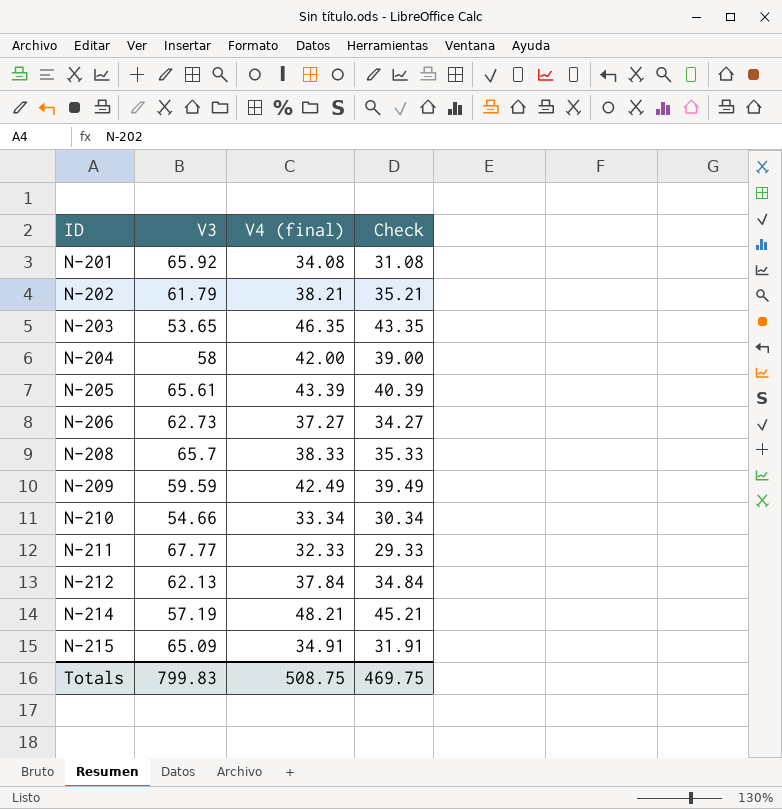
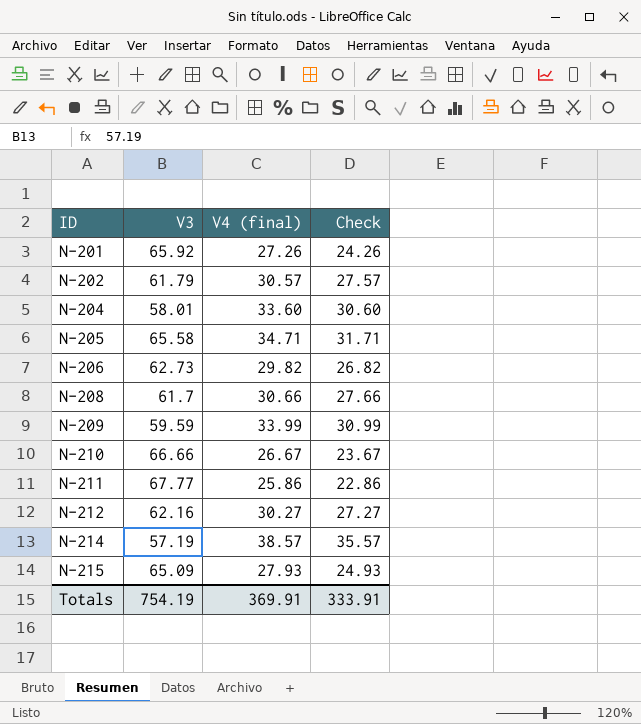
row N-203: 53.65 | 46.35 | 43.35 -> none
N-201 | V4 (final): 34.08 -> 27.26
N-201 | Check: 31.08 -> 24.26
N-202 | V4 (final): 38.21 -> 30.57
N-202 | Check: 35.21 -> 27.57
N-204 | V3: 58 -> 58.01
N-204 | V4 (final): 42.00 -> 33.60
N-204 | Check: 39.00 -> 30.60
N-205 | V3: 65.61 -> 65.58
N-205 | V4 (final): 43.39 -> 34.71
N-205 | Check: 40.39 -> 31.71
N-206 | V4 (final): 37.27 -> 29.82
N-206 | Check: 34.27 -> 26.82
N-208 | V3: 65.7 -> 61.7
N-208 | V4 (final): 38.33 -> 30.66
N-208 | Check: 35.33 -> 27.66
N-209 | V4 (final): 42.49 -> 33.99
N-209 | Check: 39.49 -> 30.99
N-210 | V3: 54.66 -> 66.66
N-210 | V4 (final): 33.34 -> 26.67
N-210 | Check: 30.34 -> 23.67
N-211 | V4 (final): 32.33 -> 25.86
N-211 | Check: 29.33 -> 22.86
N-212 | V3: 62.13 -> 62.16
N-212 | V4 (final): 37.84 -> 30.27
N-212 | Check: 34.84 -> 27.27
N-214 | V4 (final): 48.21 -> 38.57
N-214 | Check: 45.21 -> 35.57
N-215 | V4 (final): 34.91 -> 27.93
N-215 | Check: 31.91 -> 24.93
Totals | V3: 799.83 -> 754.19
Totals | V4 (final): 508.75 -> 369.91
Totals | Check: 469.75 -> 333.91

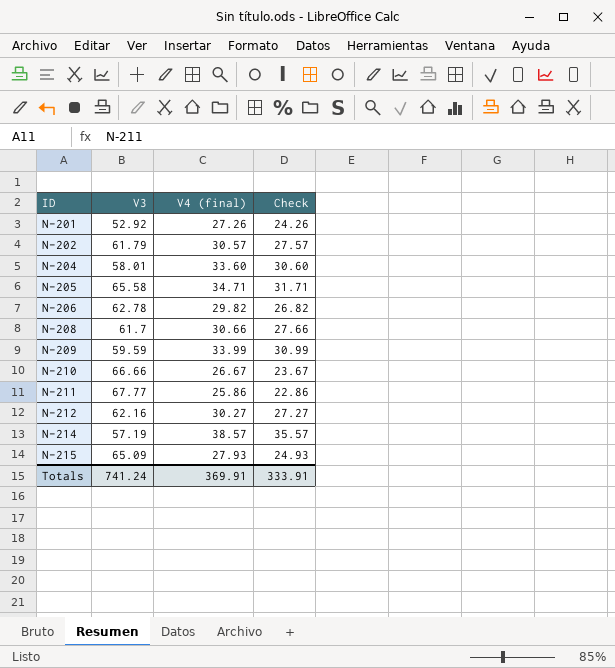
N-201 | V3: 65.92 -> 52.92
N-206 | V3: 62.73 -> 62.78
Totals | V3: 754.19 -> 741.24

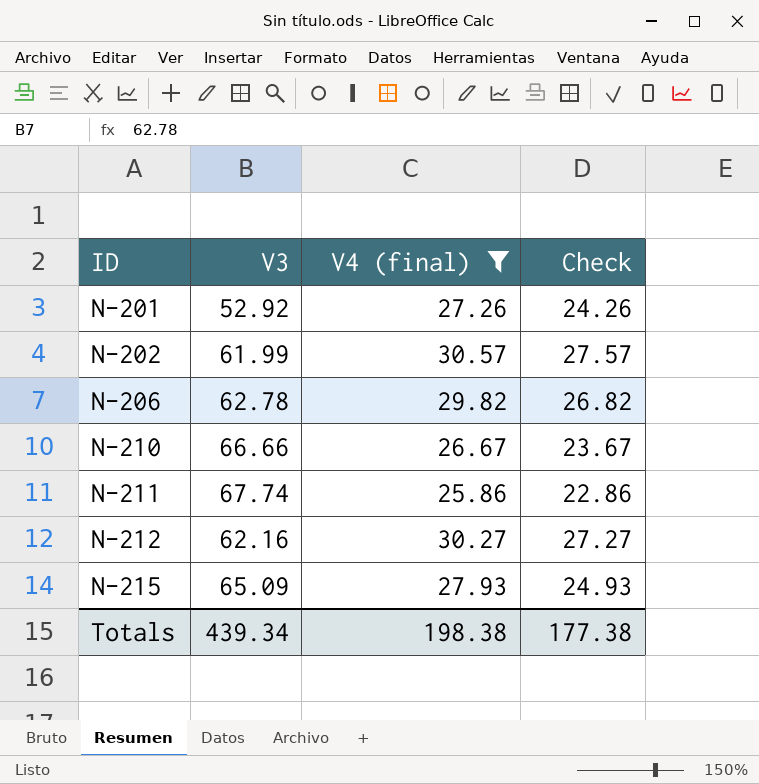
filter: none -> V4 (final) <= 30.57
N-202 | V3: 61.79 -> 61.99
N-211 | V3: 67.77 -> 67.74
Totals | V3: 741.24 -> 439.34
Totals | V4 (final): 369.91 -> 198.38
Totals | Check: 333.91 -> 177.38

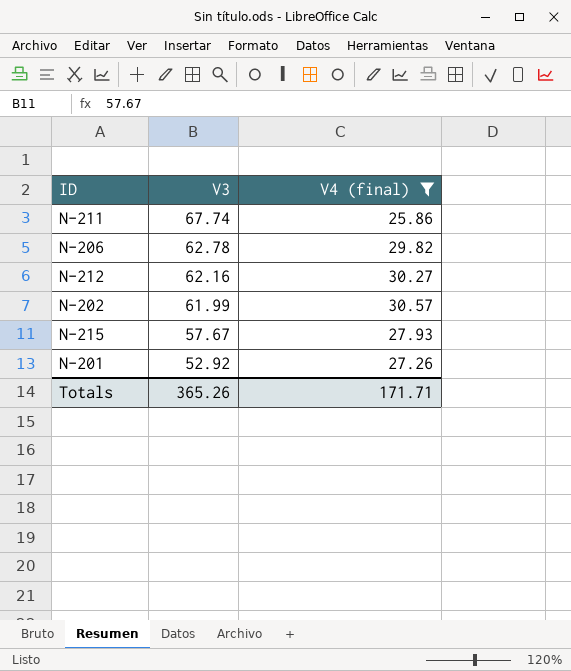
row order: ID ascending -> V3 descending
column Check | formula: [V4 (final)] - 3 -> none
row N-210: 66.66 | 26.67 | 23.67 -> none
N-215 | V3: 65.09 -> 57.67
Totals | V3: 439.34 -> 365.26
Totals | V4 (final): 198.38 -> 171.71

